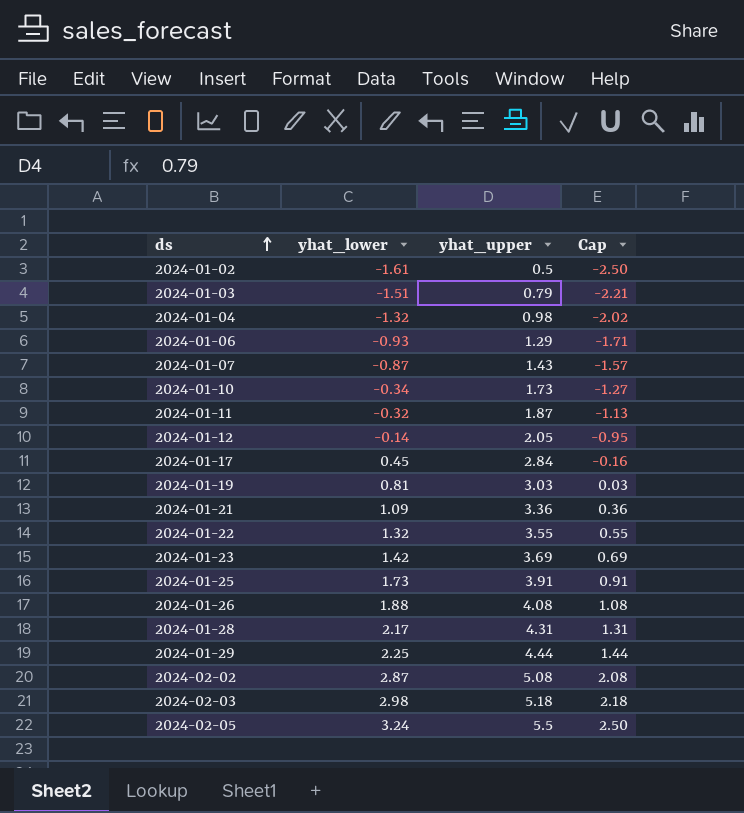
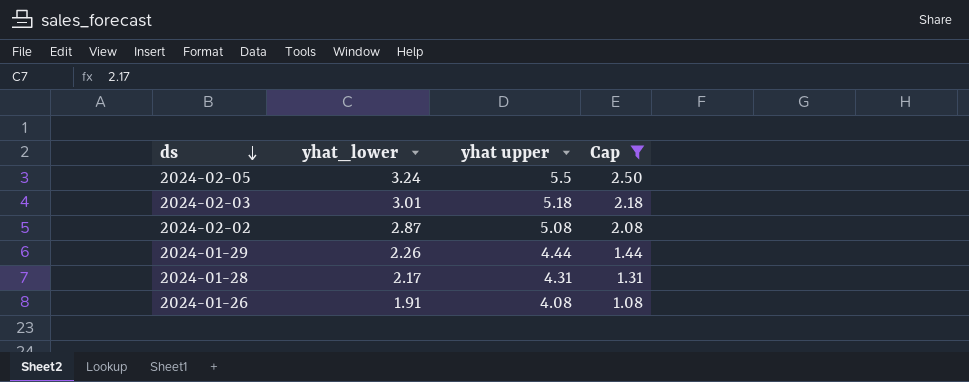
filter: none -> Cap >= 1.08
row order: ds ascending -> ds descending
column name: yhat_upper -> yhat upper
2024-02-03 | yhat_lower: 2.98 -> 3.01
2024-01-29 | yhat_lower: 2.25 -> 2.26
2024-01-26 | yhat_lower: 1.88 -> 1.91

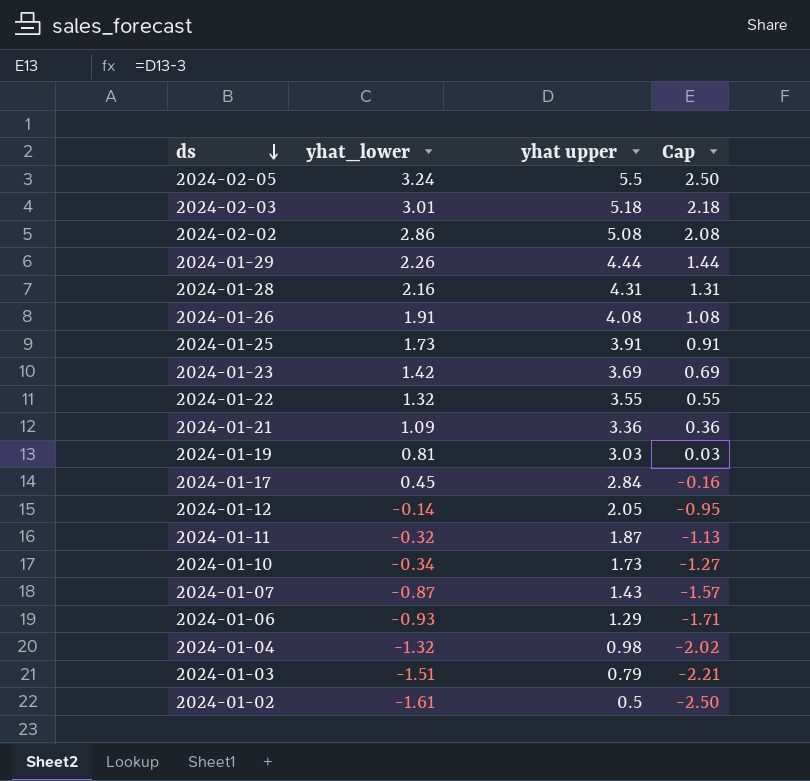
filter: Cap >= 1.08 -> none
2024-02-02 | yhat_lower: 2.87 -> 2.86
2024-01-28 | yhat_lower: 2.17 -> 2.16

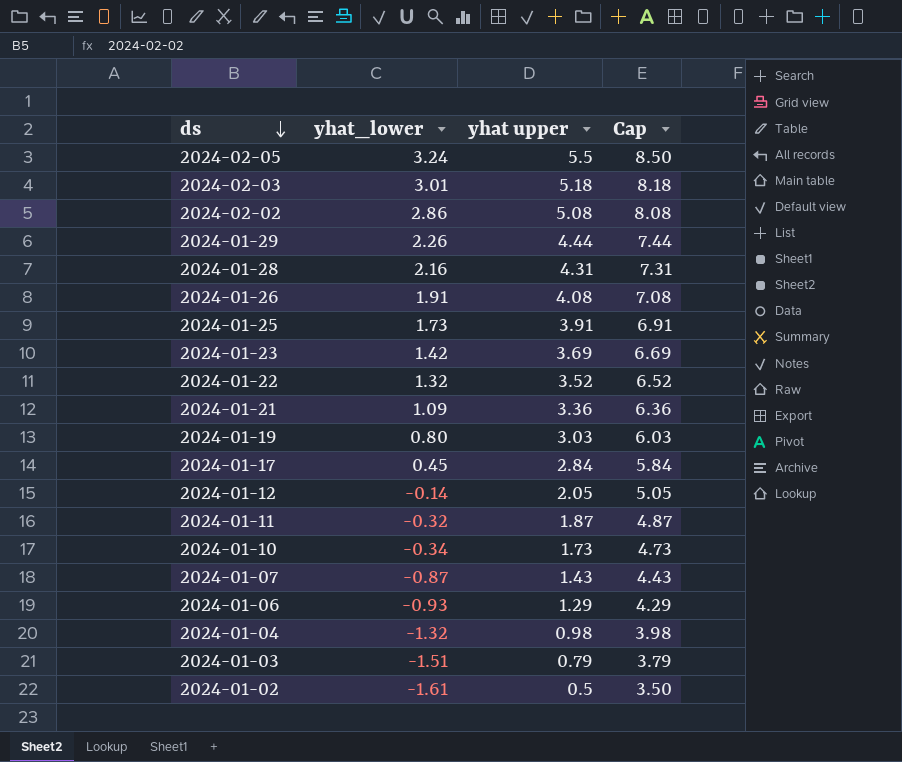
column Cap | formula: [yhat upper] - 3 -> [yhat upper] + 3
2024-01-22 | yhat upper: 3.55 -> 3.52
2024-01-19 | yhat_lower: 0.81 -> 0.80

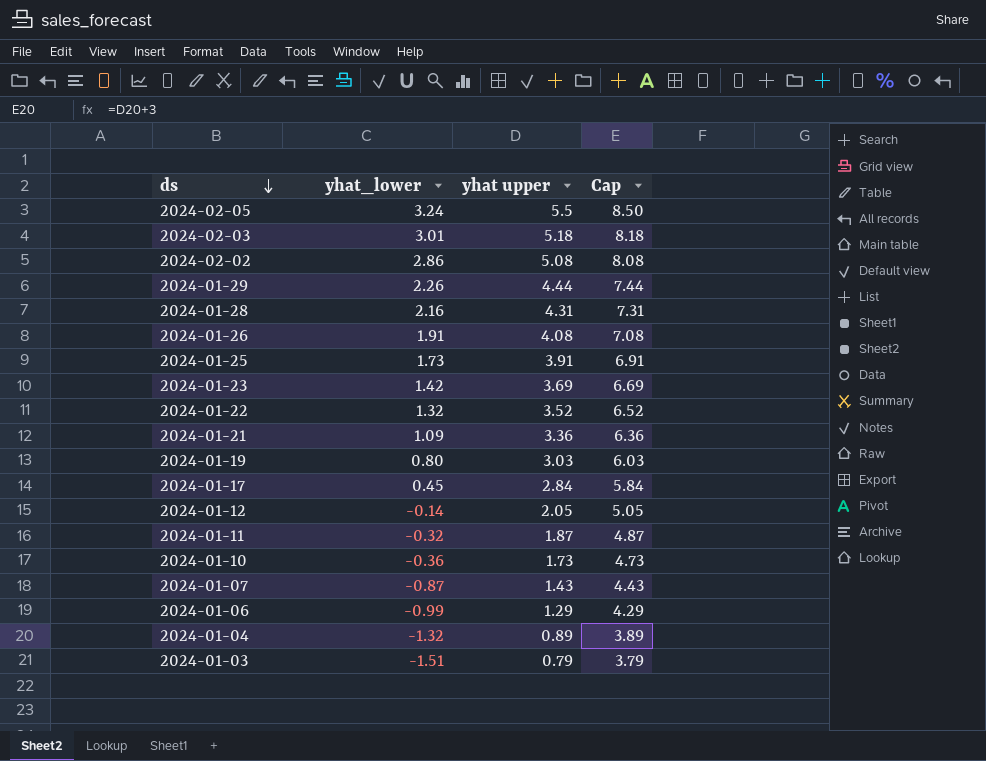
row 2024-01-02: -1.61 | 0.5 | 3.50 -> none
2024-01-10 | yhat_lower: -0.34 -> -0.36
2024-01-06 | yhat_lower: -0.93 -> -0.99
2024-01-04 | yhat upper: 0.98 -> 0.89
2024-01-04 | Cap: 3.98 -> 3.89

